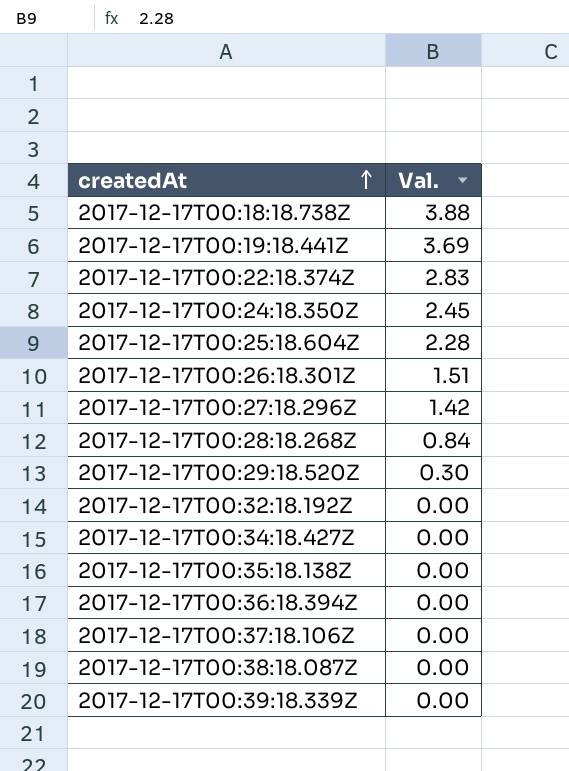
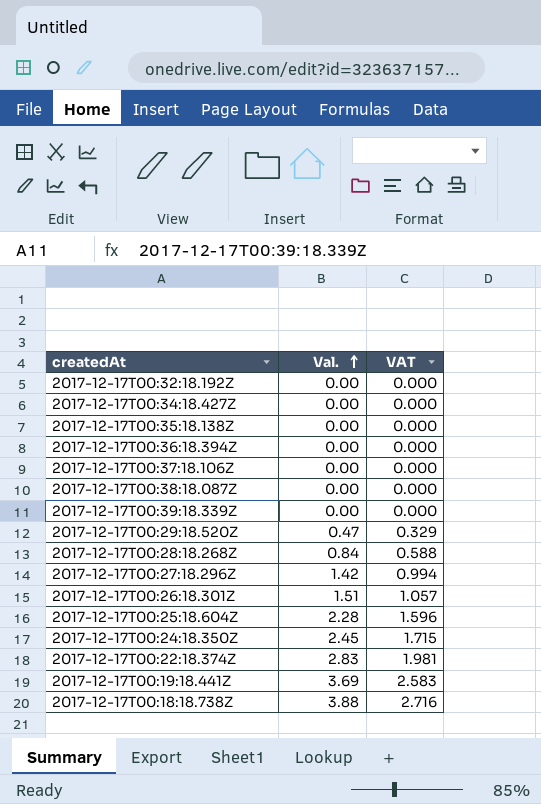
row order: createdAt ascending -> Val. ascending
column VAT | formula: none -> [Val.] * 0.7
2017-12-17T00:29:18.520Z | Val.: 0.30 -> 0.47

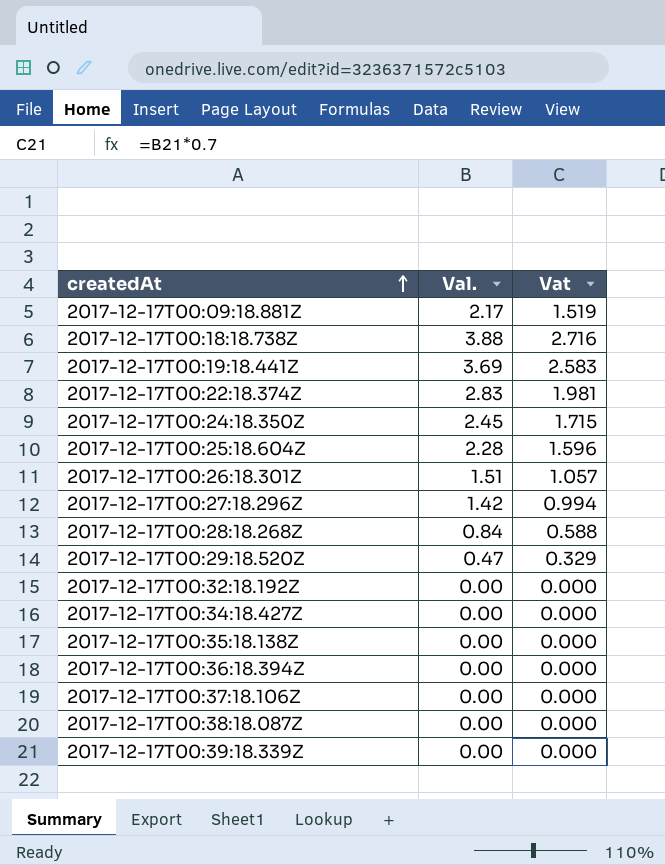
row order: Val. ascending -> createdAt ascending
column name: VAT -> Vat
row 2017-12-17T00:09:18.881Z: none -> 2.17 | 1.519

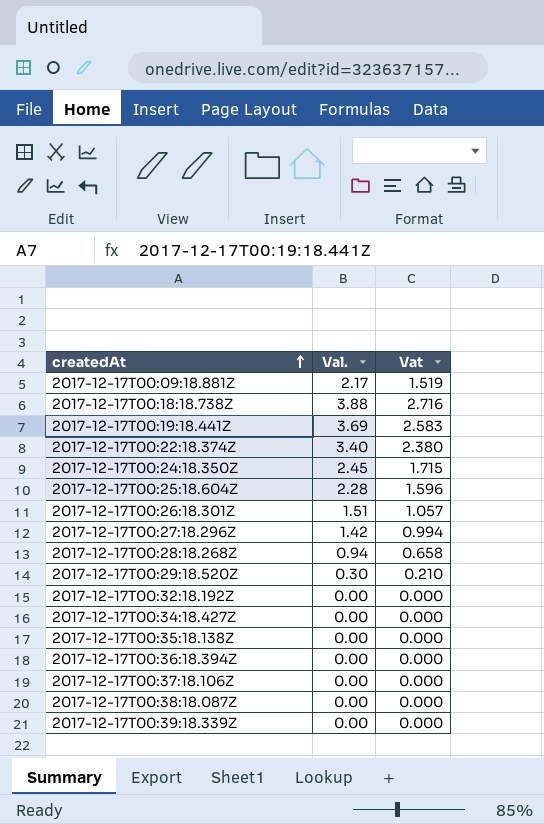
2017-12-17T00:22:18.374Z | Val.: 2.83 -> 3.40
2017-12-17T00:22:18.374Z | Vat: 1.981 -> 2.380
2017-12-17T00:28:18.268Z | Val.: 0.84 -> 0.94
2017-12-17T00:28:18.268Z | Vat: 0.588 -> 0.658
2017-12-17T00:29:18.520Z | Val.: 0.47 -> 0.30
2017-12-17T00:29:18.520Z | Vat: 0.329 -> 0.210

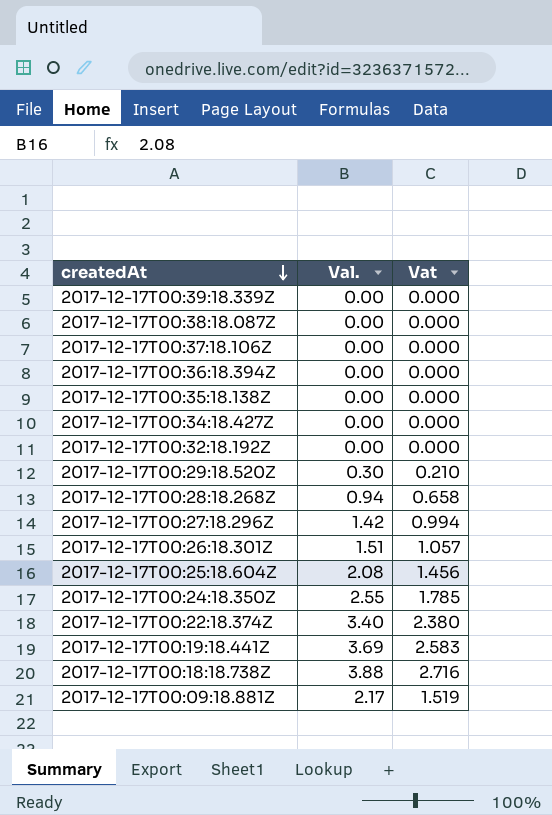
row order: createdAt ascending -> createdAt descending
2017-12-17T00:25:18.604Z | Val.: 2.28 -> 2.08
2017-12-17T00:25:18.604Z | Vat: 1.596 -> 1.456
2017-12-17T00:24:18.350Z | Val.: 2.45 -> 2.55
2017-12-17T00:24:18.350Z | Vat: 1.715 -> 1.785

